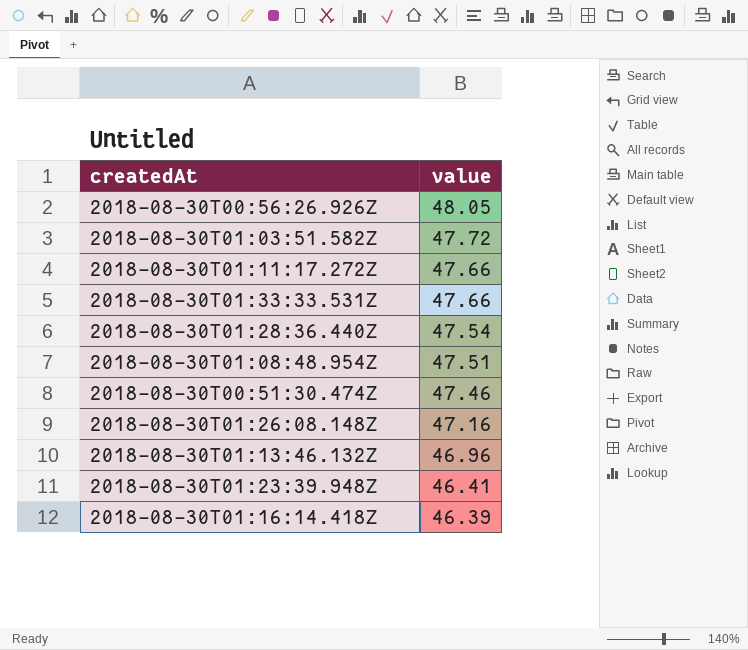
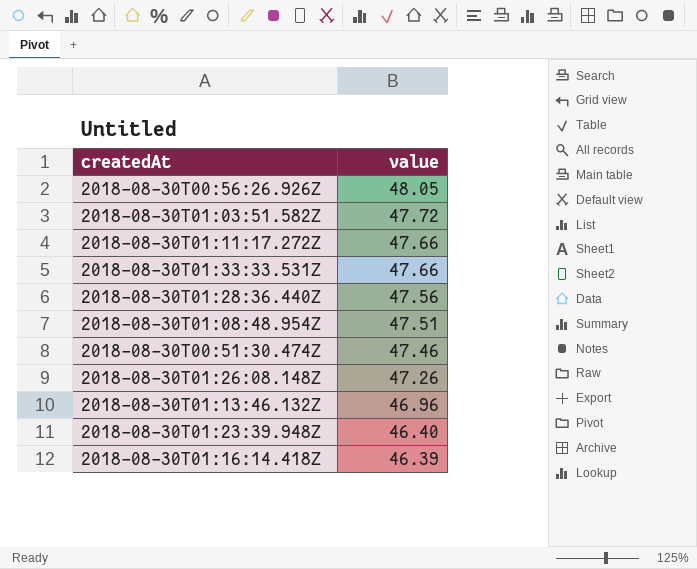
2018-08-30T01:28:36.440Z | value: 47.54 -> 47.56
2018-08-30T01:26:08.148Z | value: 47.16 -> 47.26
2018-08-30T01:23:39.948Z | value: 46.41 -> 46.40

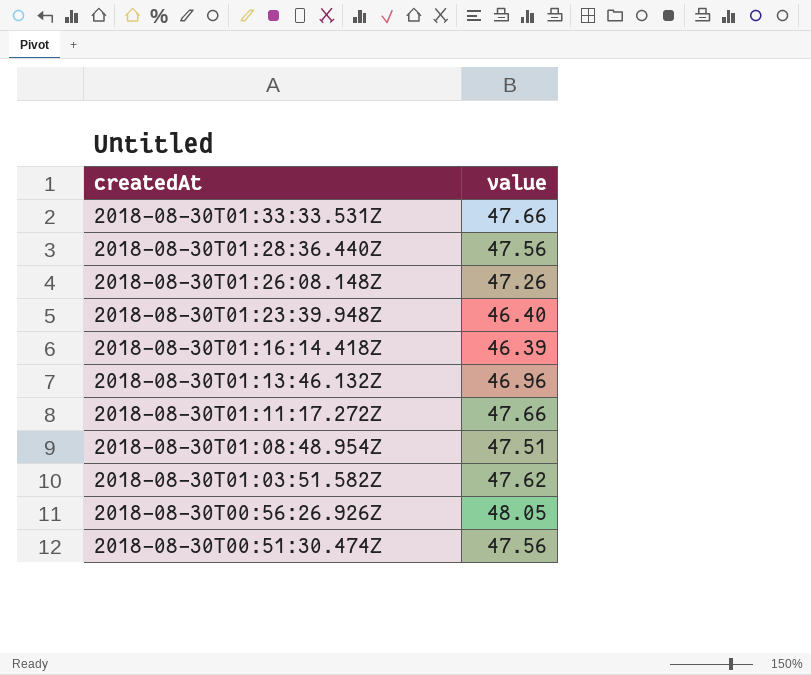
row order: value descending -> createdAt descending
2018-08-30T01:03:51.582Z | value: 47.72 -> 47.62
2018-08-30T00:51:30.474Z | value: 47.46 -> 47.56

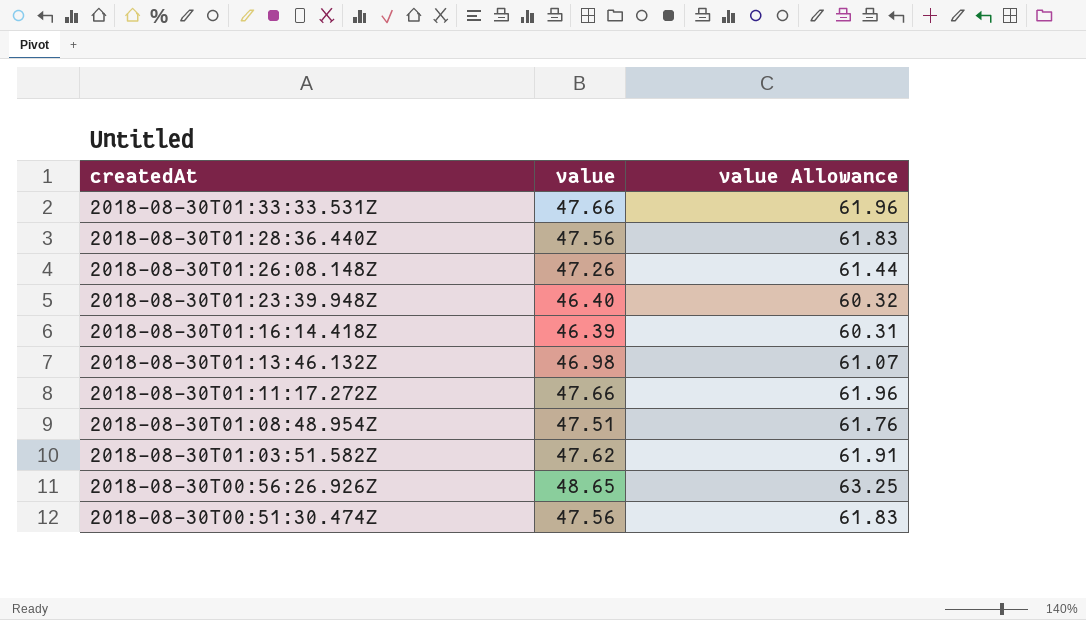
column value Allowance | formula: none -> [value] * 1.3
2018-08-30T01:13:46.132Z | value: 46.96 -> 46.98
2018-08-30T00:56:26.926Z | value: 48.05 -> 48.65

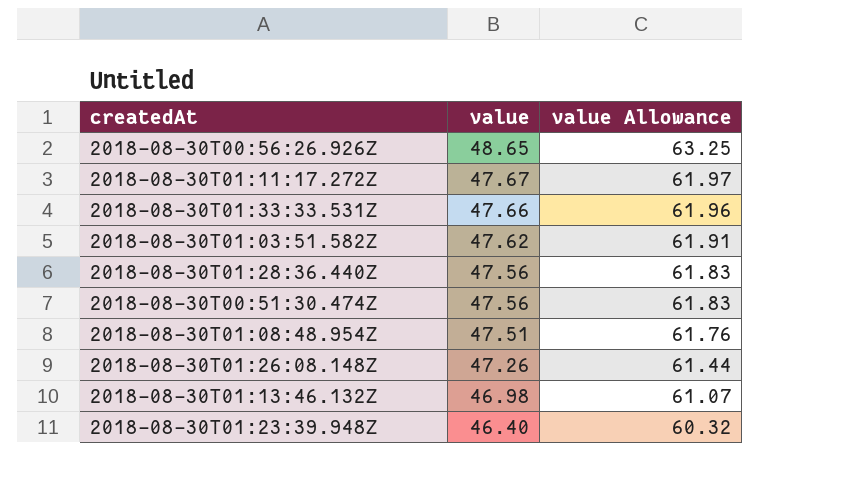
row order: createdAt descending -> value descending
row 2018-08-30T01:16:14.418Z: 46.39 | 60.31 -> none
2018-08-30T01:11:17.272Z | value: 47.66 -> 47.67
2018-08-30T01:11:17.272Z | value Allowance: 61.96 -> 61.97

